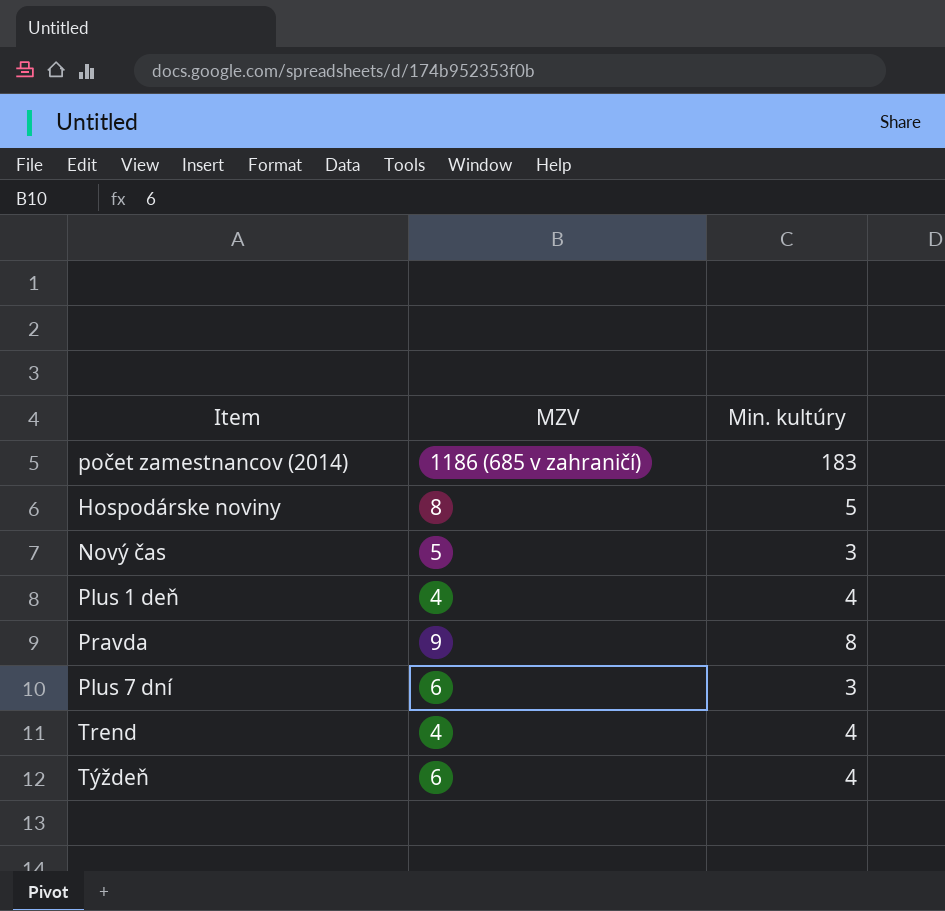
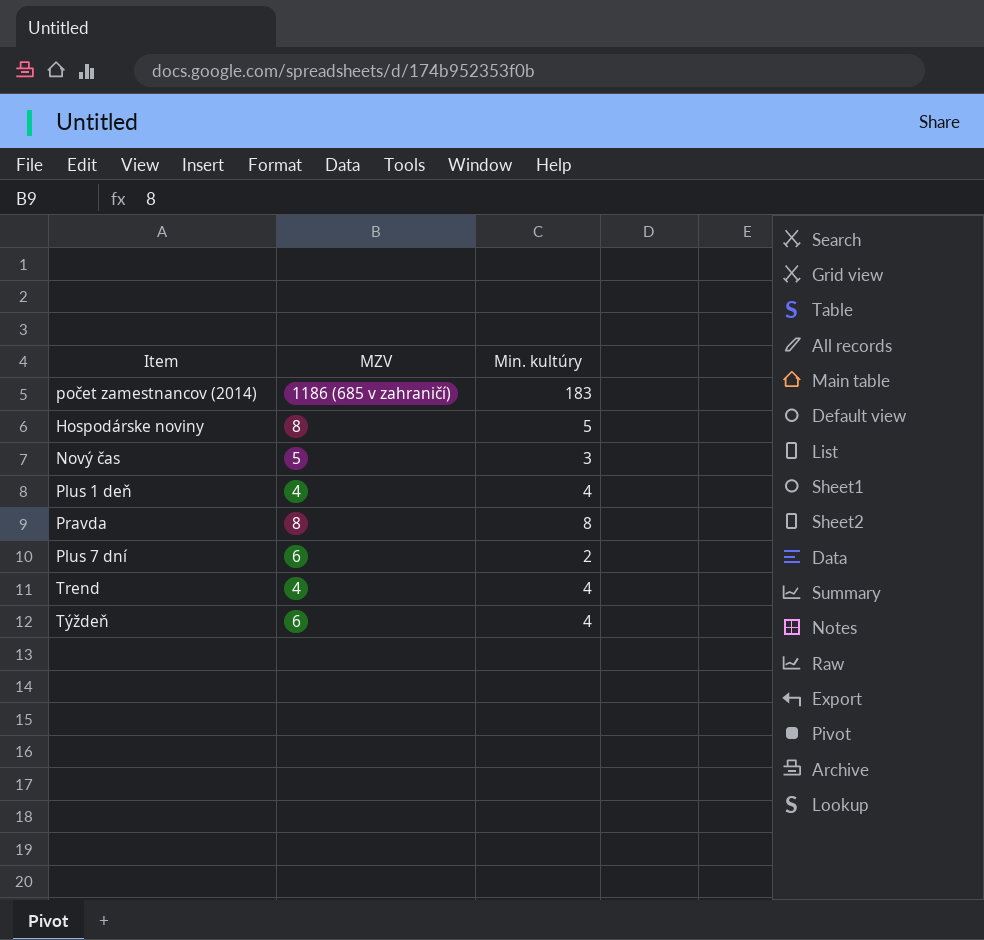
Pravda | MZV: 9 -> 8
Plus 7 dní | Min. kultúry: 3 -> 2

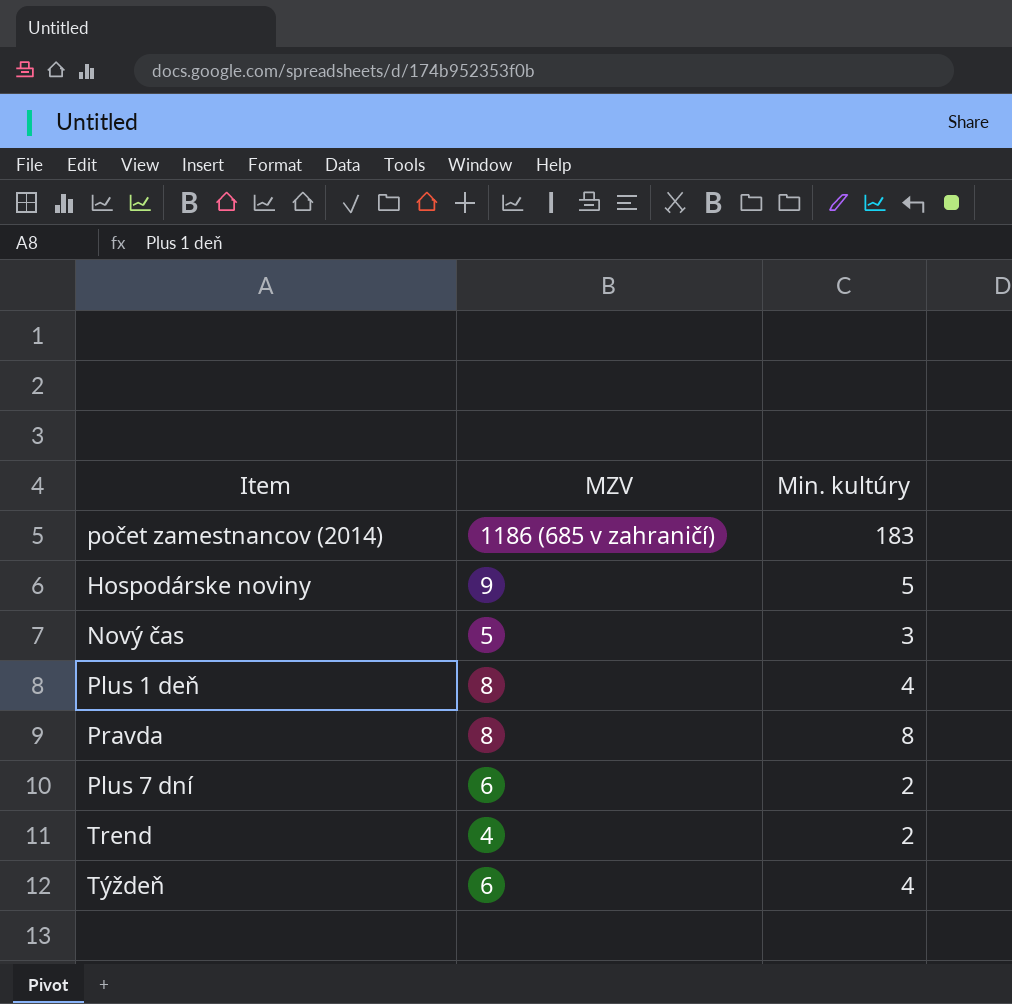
Hospodárske noviny | MZV: 8 -> 9
Plus 1 deň | MZV: 4 -> 8
Trend | Min. kultúry: 4 -> 2

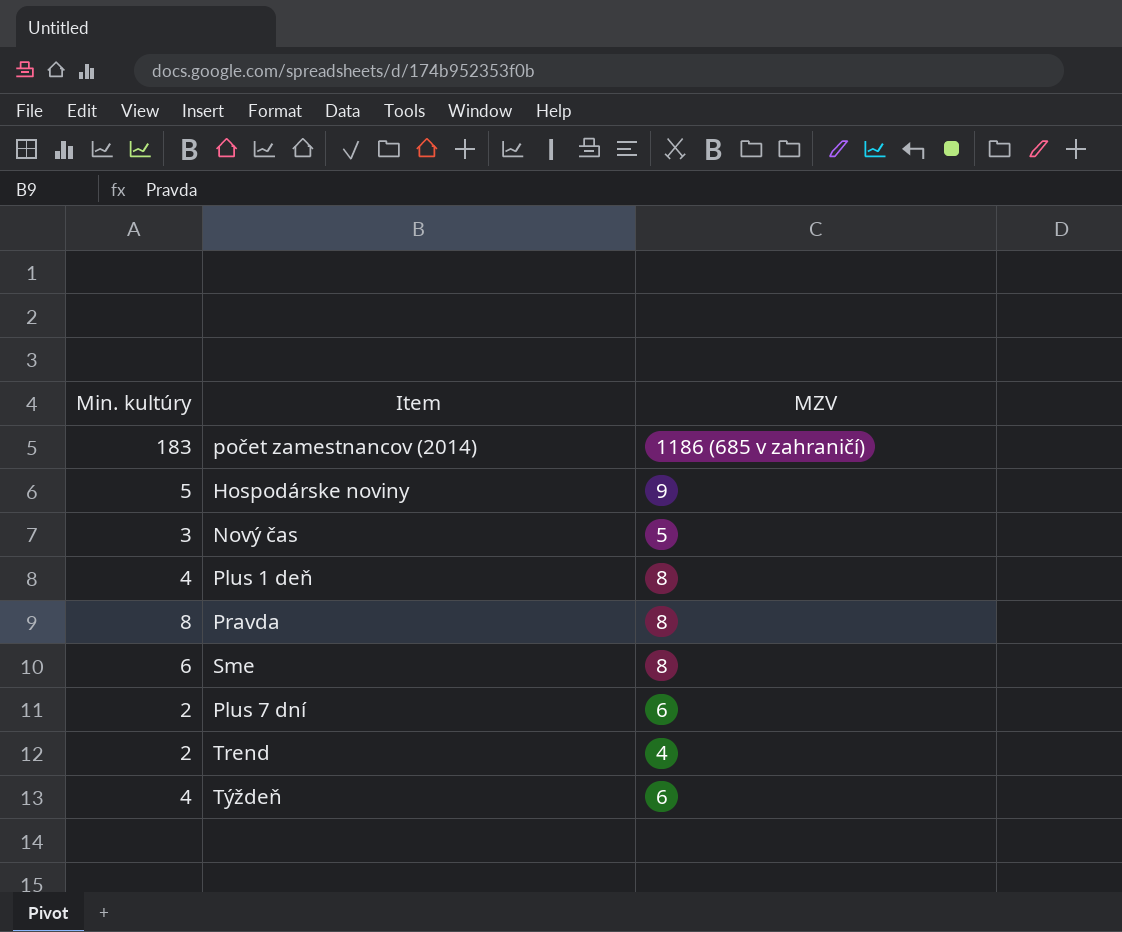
column Min. kultúry | position: 3 -> 1
row Sme: none -> 6 | 8

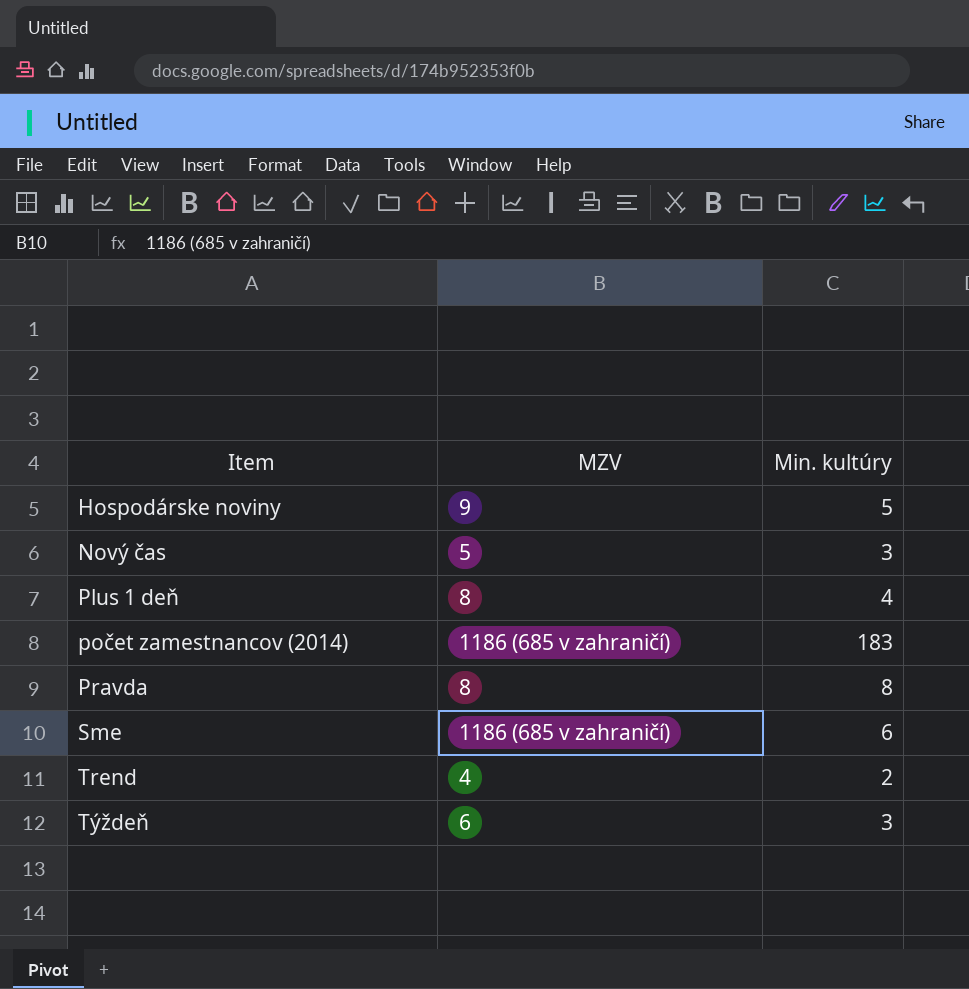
row order: none -> Item ascending
column Min. kultúry | position: 1 -> 3
row Plus 7 dní: 2 | 6 -> none
Sme | MZV: 8 -> 1186 (685 v zahraničí)
Týždeň | Min. kultúry: 4 -> 3

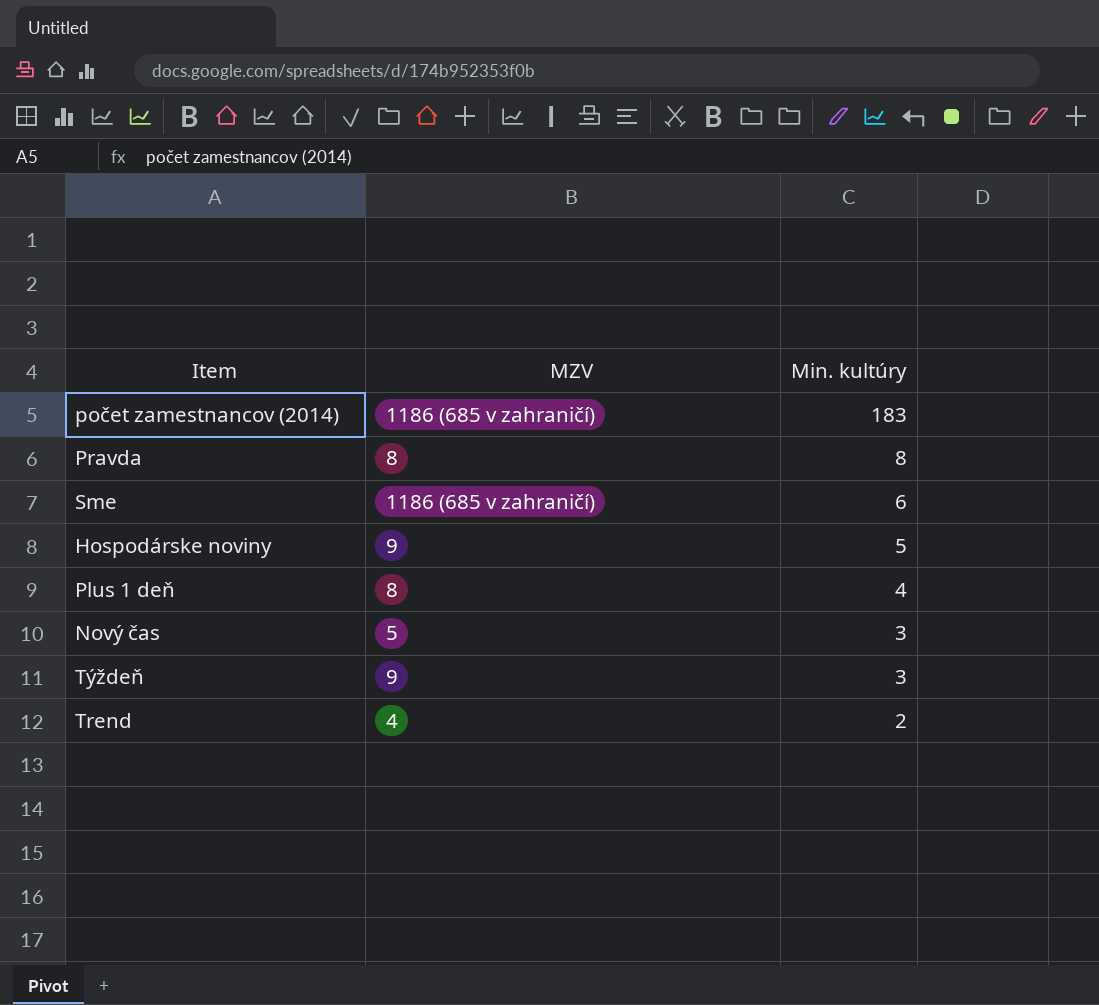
row order: Item ascending -> Min. kultúry descending
Týždeň | MZV: 6 -> 9

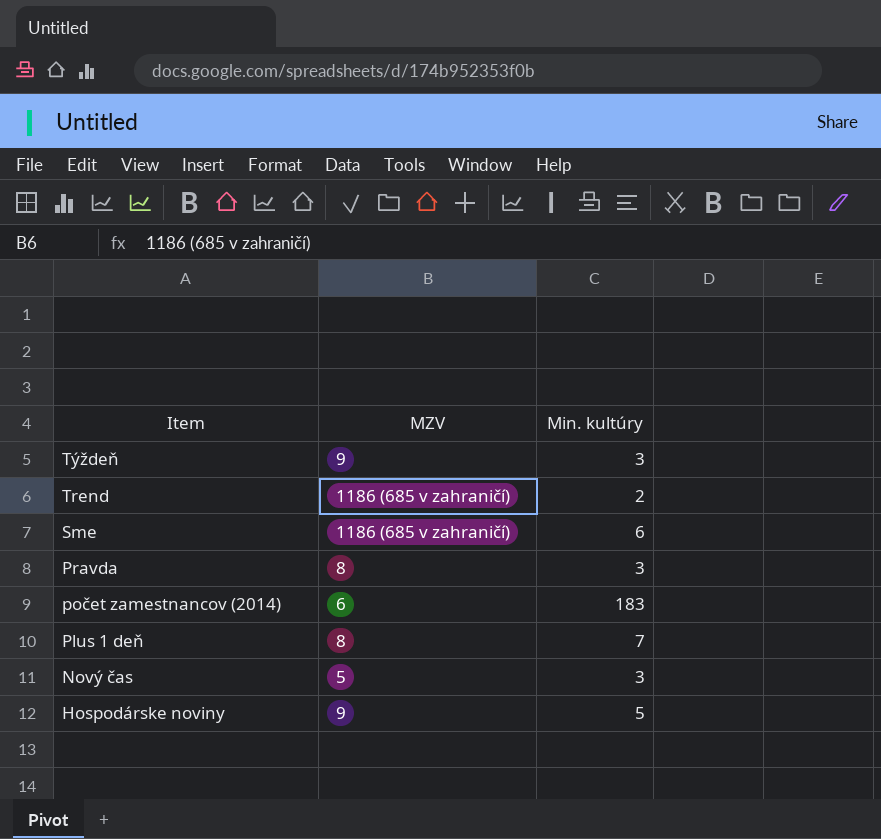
row order: Min. kultúry descending -> Item descending
Trend | MZV: 4 -> 1186 (685 v zahraničí)
Pravda | Min. kultúry: 8 -> 3
počet zamestnancov (2014) | MZV: 1186 (685 v zahraničí) -> 6
Plus 1 deň | Min. kultúry: 4 -> 7

